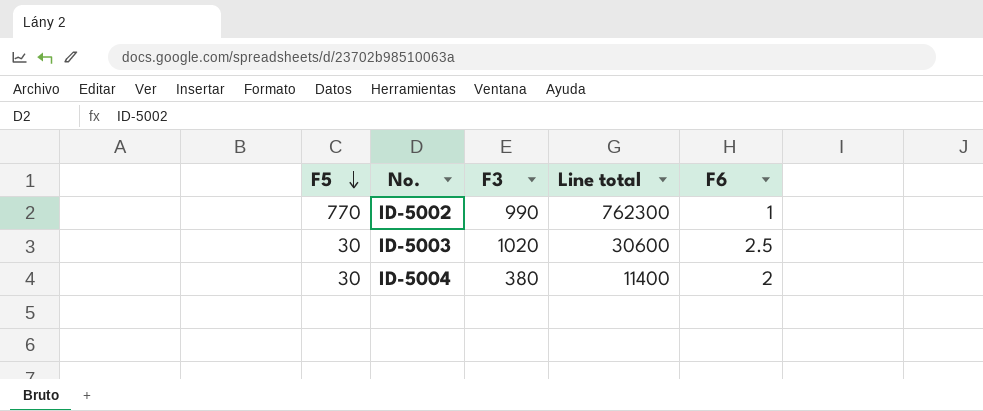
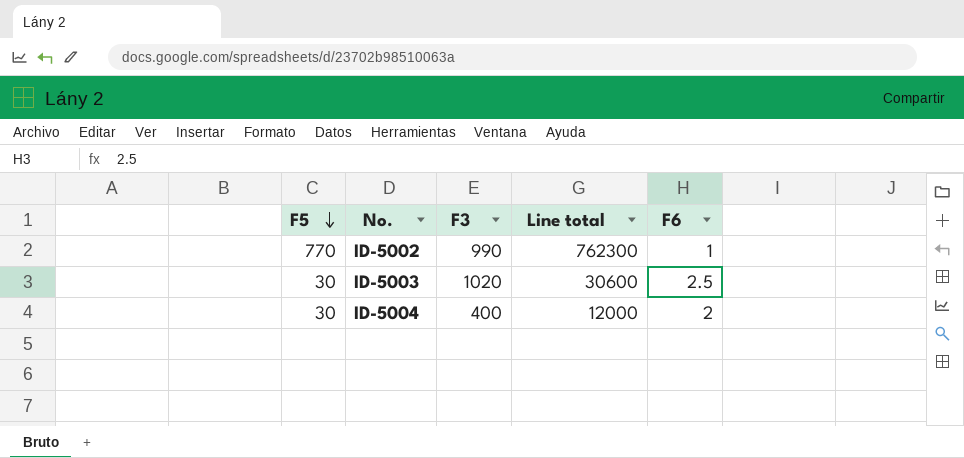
ID-5004 | F3: 380 -> 400
ID-5004 | Line total: 11400 -> 12000

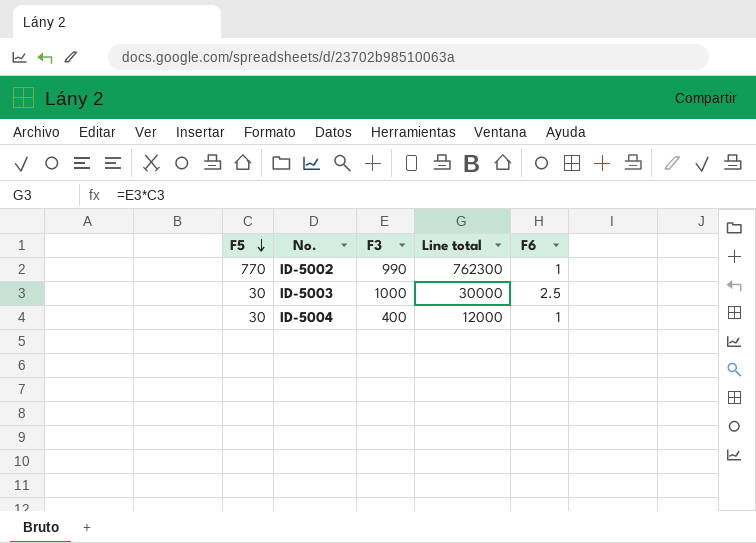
ID-5003 | F3: 1020 -> 1000
ID-5003 | Line total: 30600 -> 30000
ID-5004 | F6: 2 -> 1

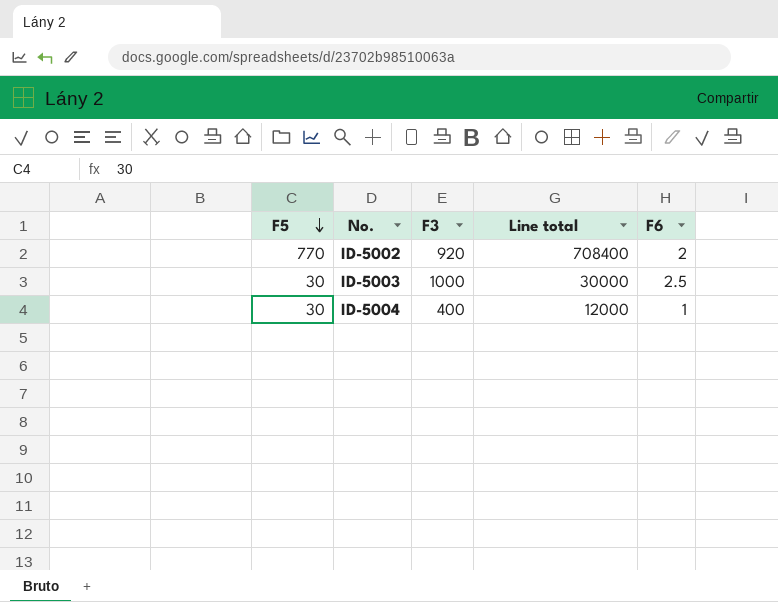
ID-5002 | F3: 990 -> 920
ID-5002 | Line total: 762300 -> 708400
ID-5002 | F6: 1 -> 2

